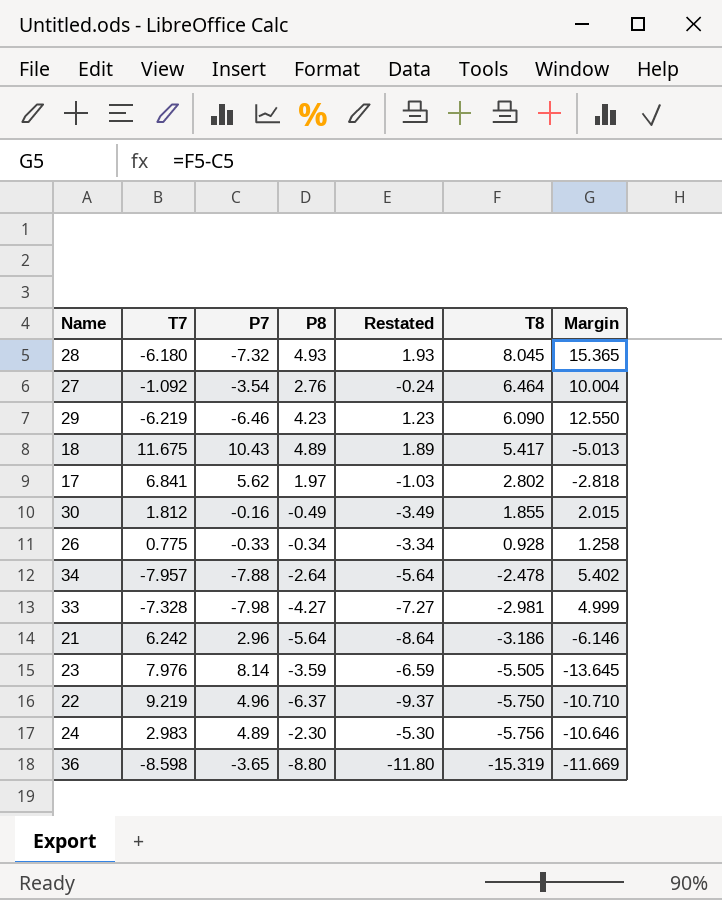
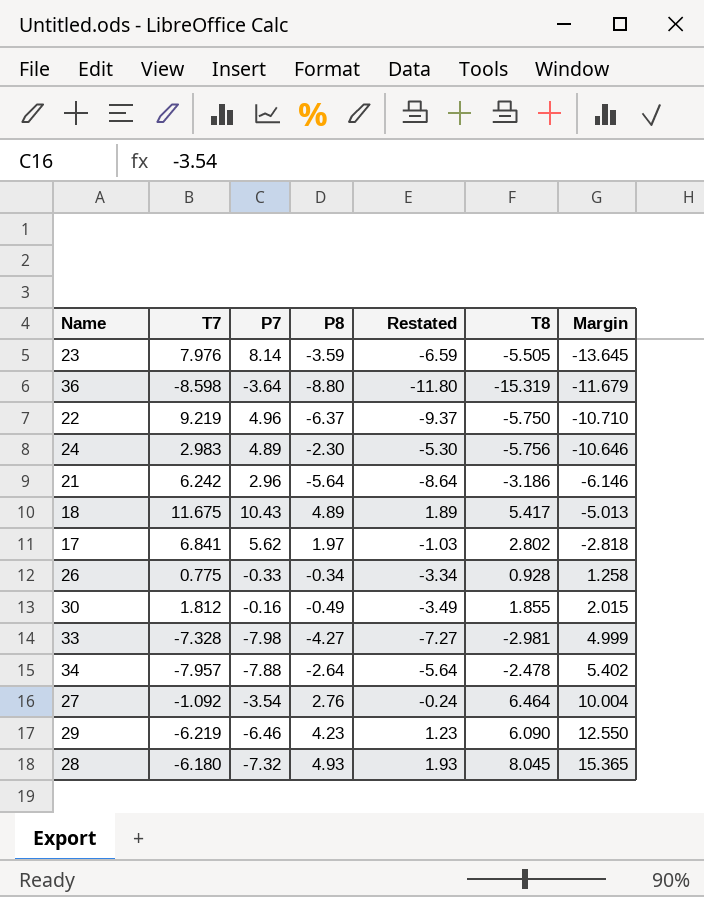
row order: T8 descending -> Margin ascending
36 | P7: -3.65 -> -3.64
36 | Margin: -11.669 -> -11.679

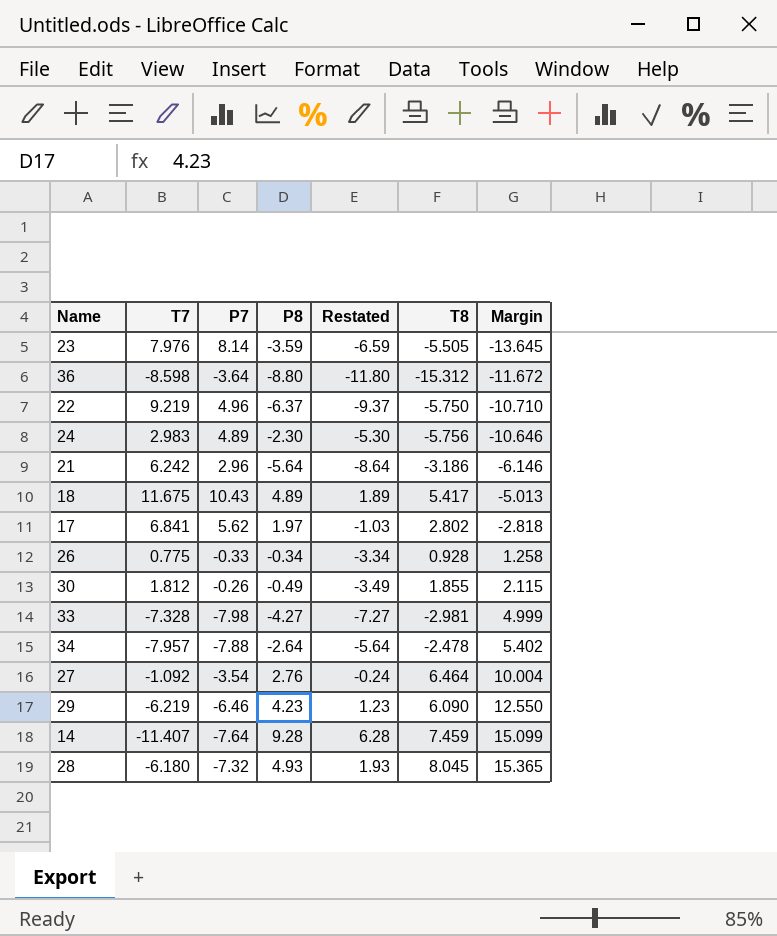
36 | T8: -15.319 -> -15.312
36 | Margin: -11.679 -> -11.672
30 | P7: -0.16 -> -0.26
30 | Margin: 2.015 -> 2.115
row 14: none -> -11.407 | -7.64 | 9.28 | 6.28 | 7.459 | 15.099

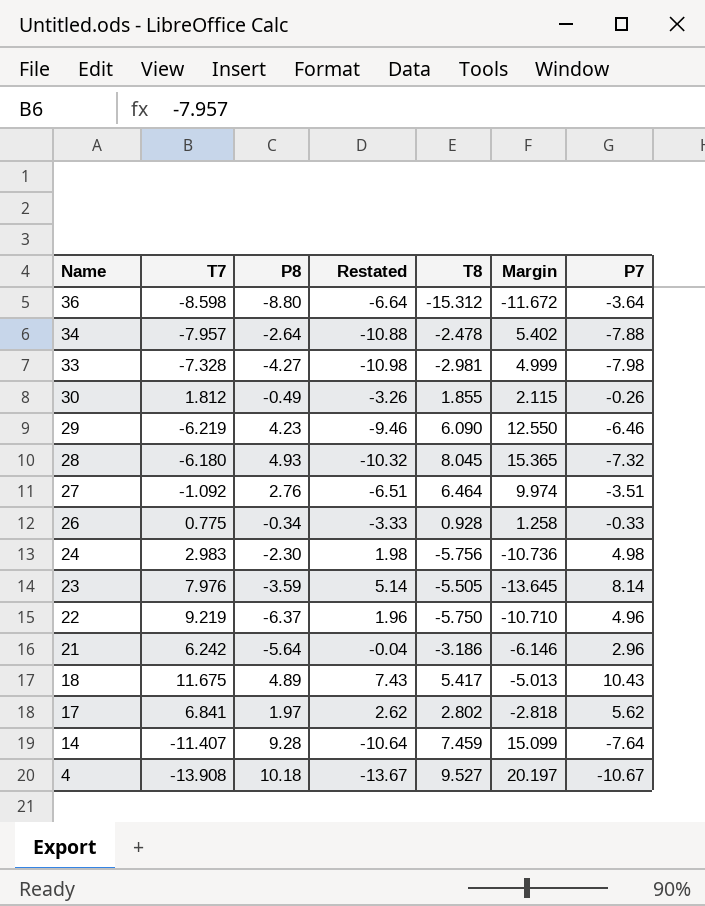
row order: Margin ascending -> Name descending
column Restated | formula: [P8] - 3 -> [P7] - 3
column P7 | position: 3 -> 7
27 | Margin: 10.004 -> 9.974
27 | P7: -3.54 -> -3.51
24 | Margin: -10.646 -> -10.736
24 | P7: 4.89 -> 4.98
row 4: none -> -13.908 | 10.18 | -13.67 | 9.527 | 20.197 | -10.67

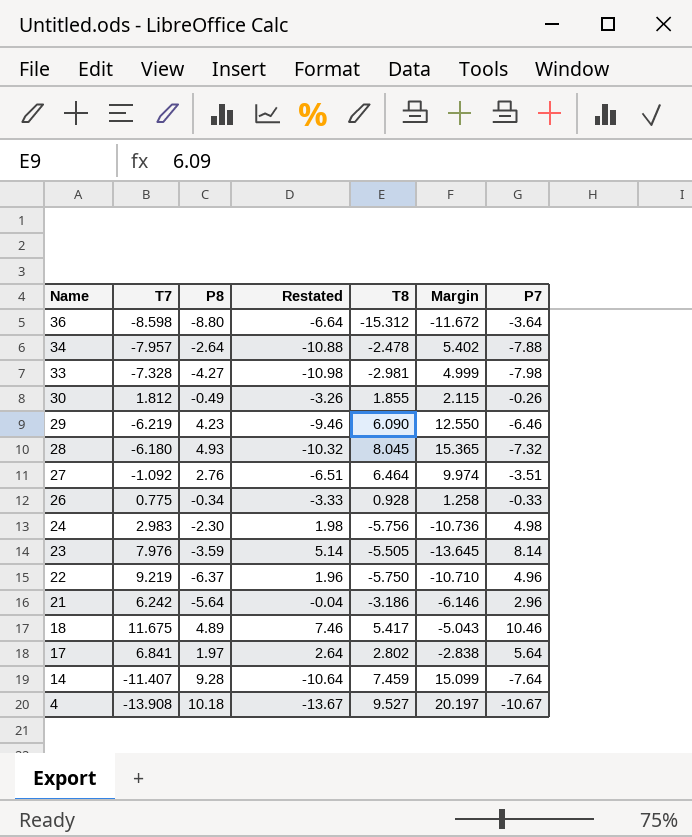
18 | Restated: 7.43 -> 7.46
18 | Margin: -5.013 -> -5.043
18 | P7: 10.43 -> 10.46
17 | Restated: 2.62 -> 2.64
17 | Margin: -2.818 -> -2.838
17 | P7: 5.62 -> 5.64

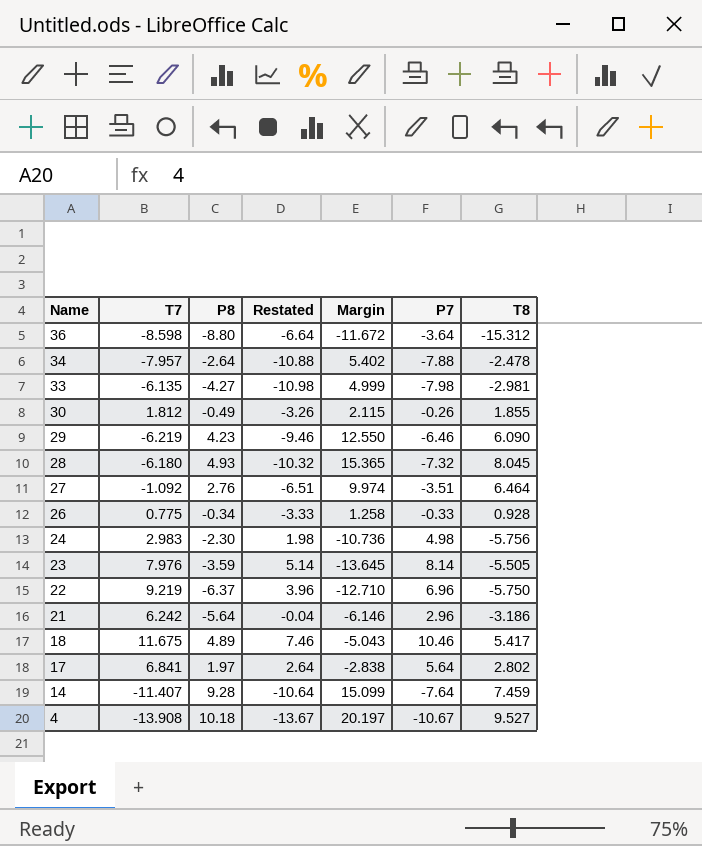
column T8 | position: 5 -> 7
33 | T7: -7.328 -> -6.135
22 | Restated: 1.96 -> 3.96
22 | Margin: -10.710 -> -12.710
22 | P7: 4.96 -> 6.96

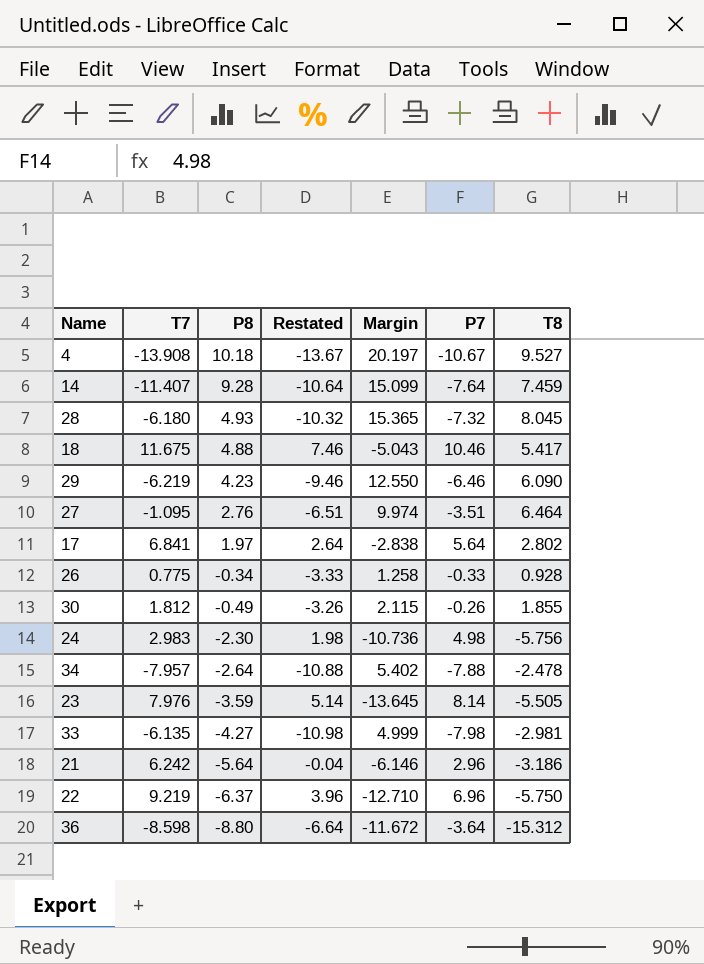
row order: Name descending -> P8 descending
18 | P8: 4.89 -> 4.88
27 | T7: -1.092 -> -1.095

